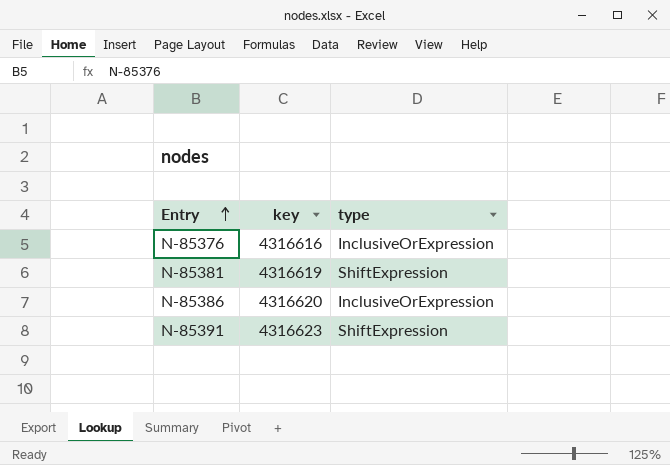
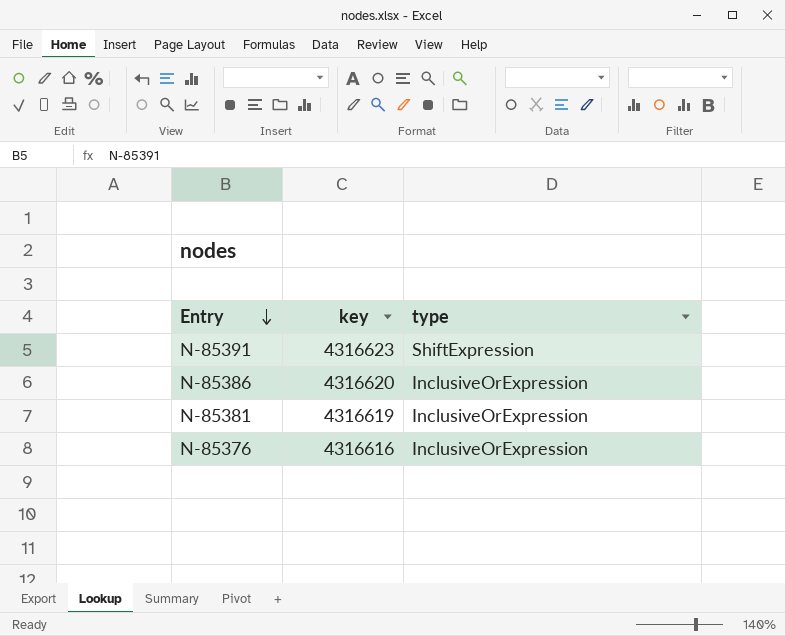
row order: Entry ascending -> Entry descending
N-85381 | type: ShiftExpression -> InclusiveOrExpression

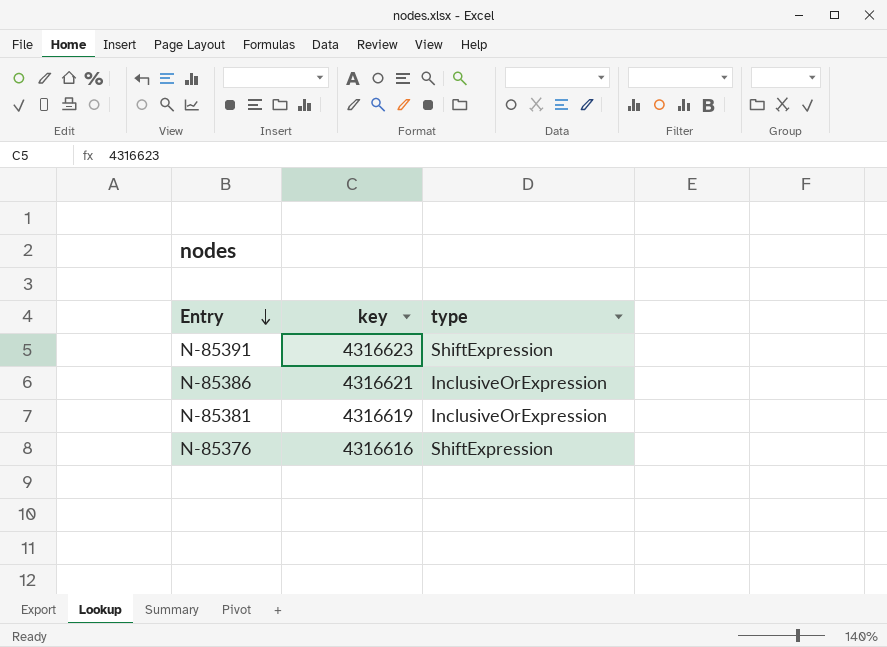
N-85386 | key: 4316620 -> 4316621
N-85376 | type: InclusiveOrExpression -> ShiftExpression

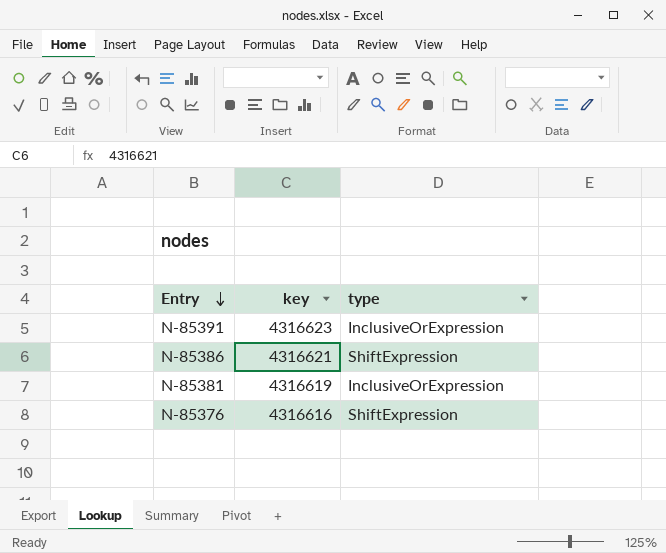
N-85391 | type: ShiftExpression -> InclusiveOrExpression
N-85386 | type: InclusiveOrExpression -> ShiftExpression

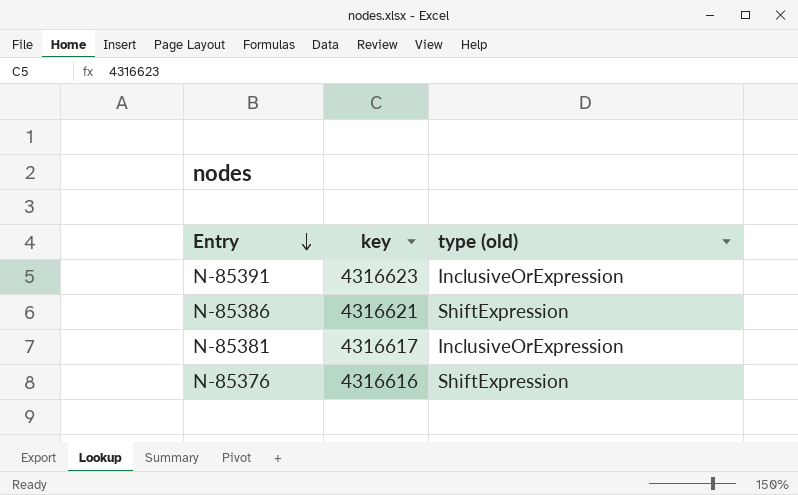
column name: type -> type (old)
N-85381 | key: 4316619 -> 4316617

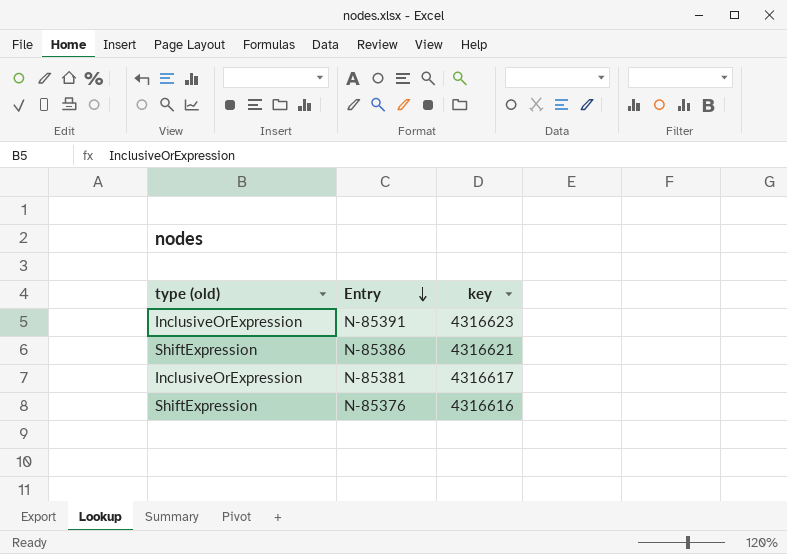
column type (old) | position: 3 -> 1

